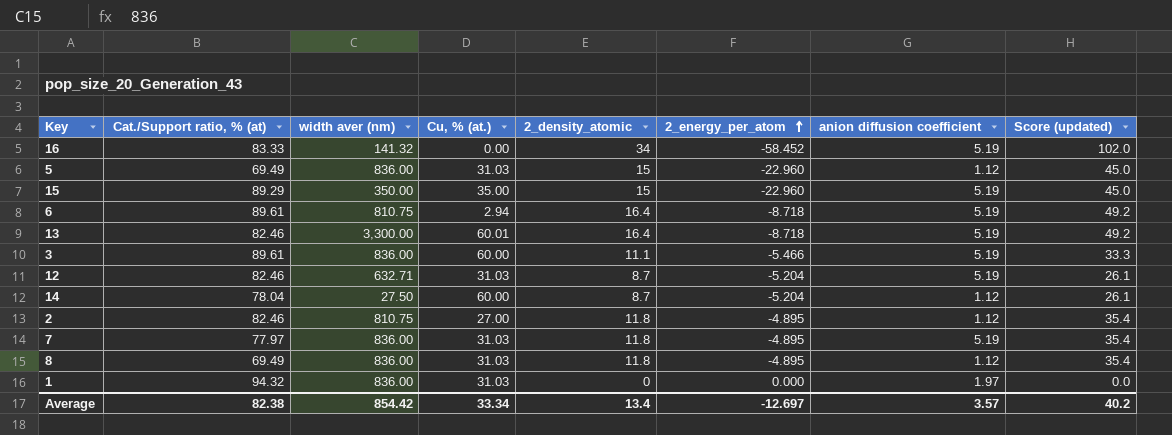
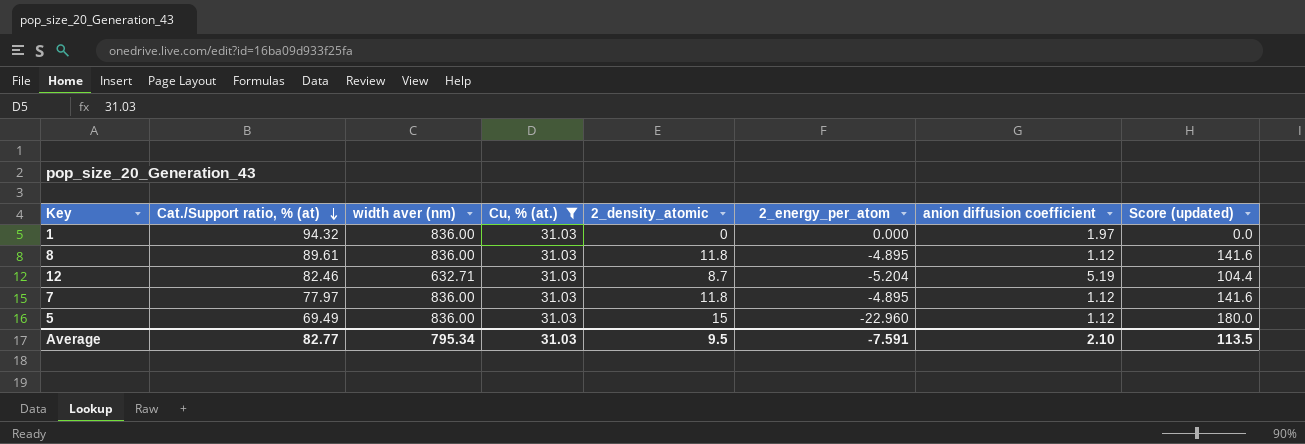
filter: none -> Cu, % (at.) = 31.03
row order: 2_energy_per_atom ascending -> Cat./Support ratio, % (at) descending
column Score (updated) | formula: [2_density_atomic] * 3 -> [2_density_atomic] * 12
8 | Cat./Support ratio, % (at): 69.49 -> 89.61
7 | anion diffusion coefficient: 5.19 -> 1.12
Average | Cat./Support ratio, % (at): 82.38 -> 82.77
Average | width aver (nm): 854.42 -> 795.34
Average | Cu, % (at.): 33.34 -> 31.03
Average | 2_density_atomic: 13.4 -> 9.5
Average | 2_energy_per_atom: -12.697 -> -7.591
Average | anion diffusion coefficient: 3.57 -> 2.10
Average | Score (updated): 40.2 -> 113.5

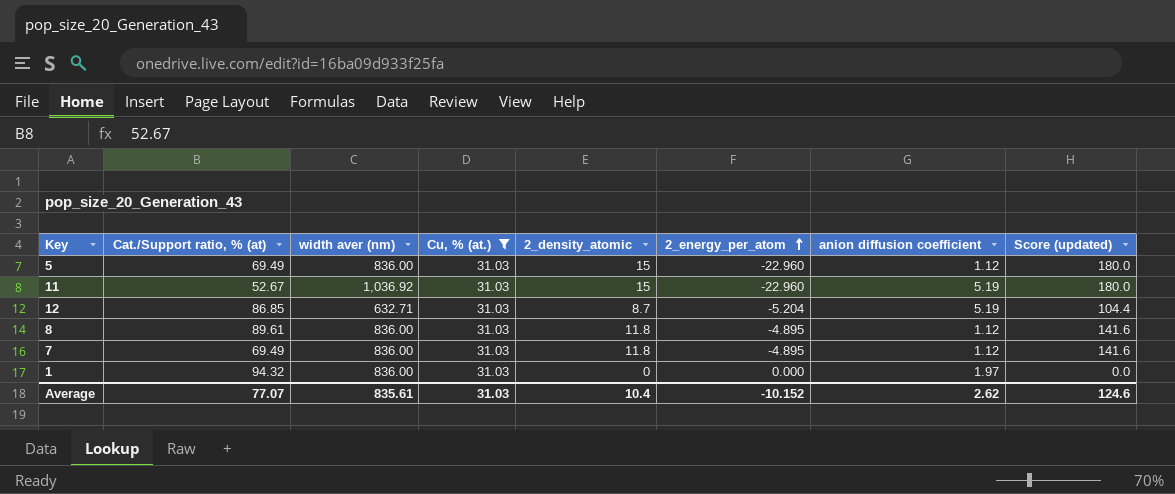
row order: Cat./Support ratio, % (at) descending -> 2_energy_per_atom ascending
row 11: none -> 52.67 | 1,036.92 | 31.03 | 15 | -22.960 | 5.19 | 180.0
12 | Cat./Support ratio, % (at): 82.46 -> 86.85
7 | Cat./Support ratio, % (at): 77.97 -> 69.49
Average | Cat./Support ratio, % (at): 82.77 -> 77.07
Average | width aver (nm): 795.34 -> 835.61
Average | 2_density_atomic: 9.5 -> 10.4
Average | 2_energy_per_atom: -7.591 -> -10.152
Average | anion diffusion coefficient: 2.10 -> 2.62
Average | Score (updated): 113.5 -> 124.6

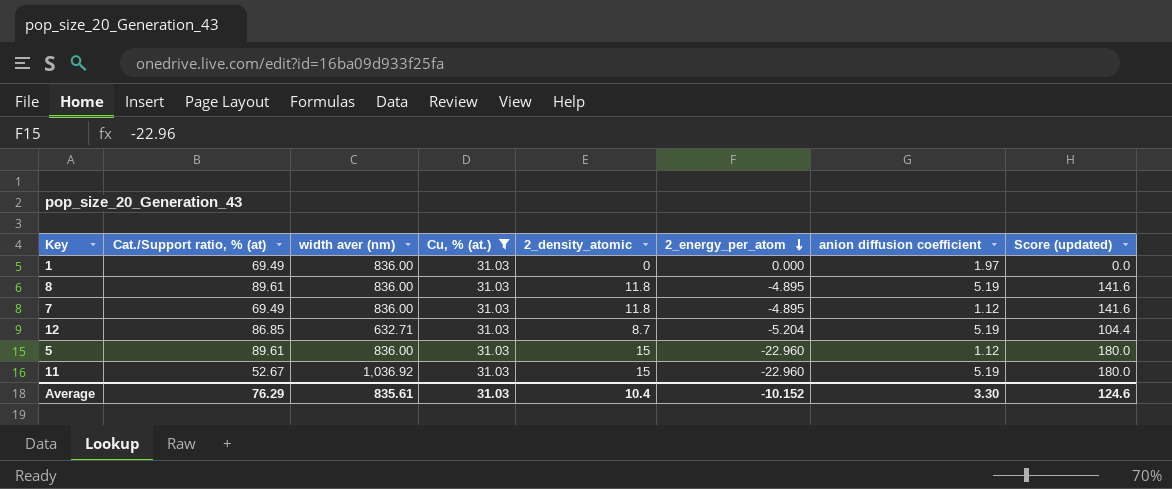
row order: 2_energy_per_atom ascending -> 2_energy_per_atom descending
1 | Cat./Support ratio, % (at): 94.32 -> 69.49
8 | anion diffusion coefficient: 1.12 -> 5.19
5 | Cat./Support ratio, % (at): 69.49 -> 89.61
Average | Cat./Support ratio, % (at): 77.07 -> 76.29
Average | anion diffusion coefficient: 2.62 -> 3.30

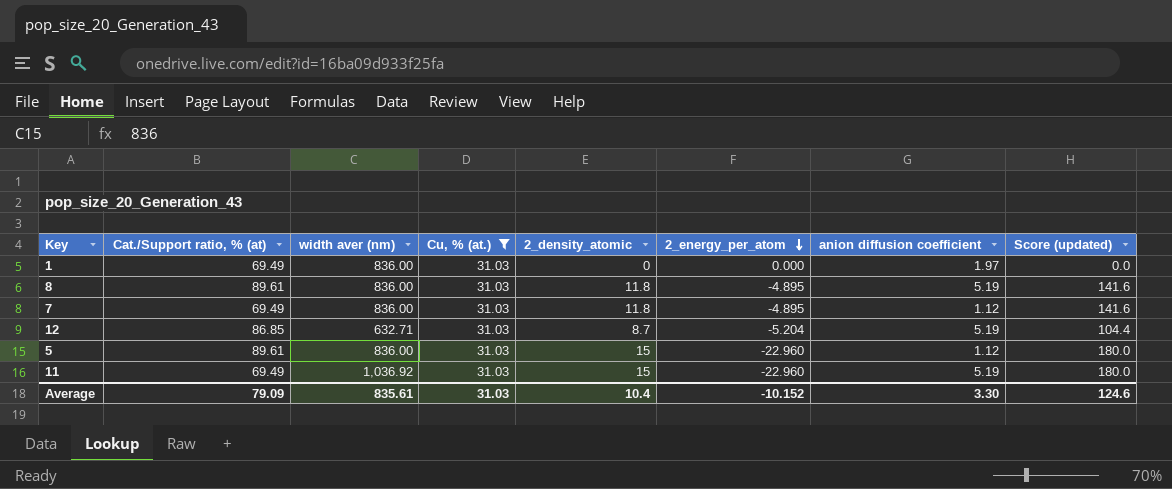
11 | Cat./Support ratio, % (at): 52.67 -> 69.49
Average | Cat./Support ratio, % (at): 76.29 -> 79.09

